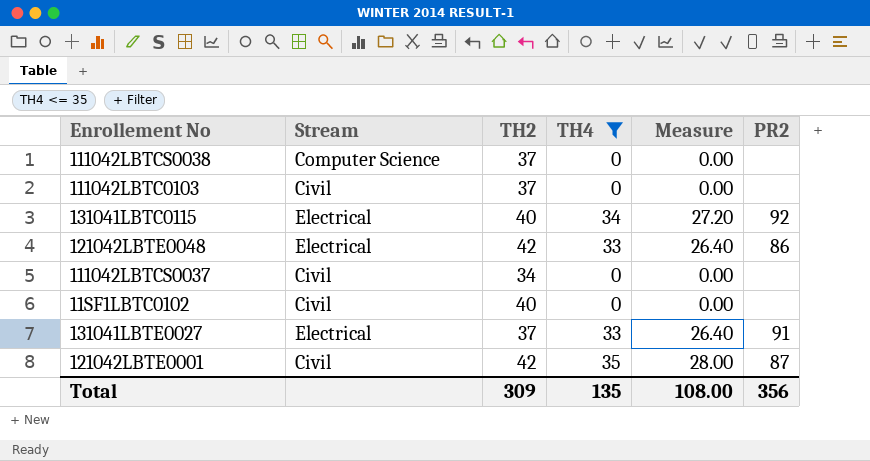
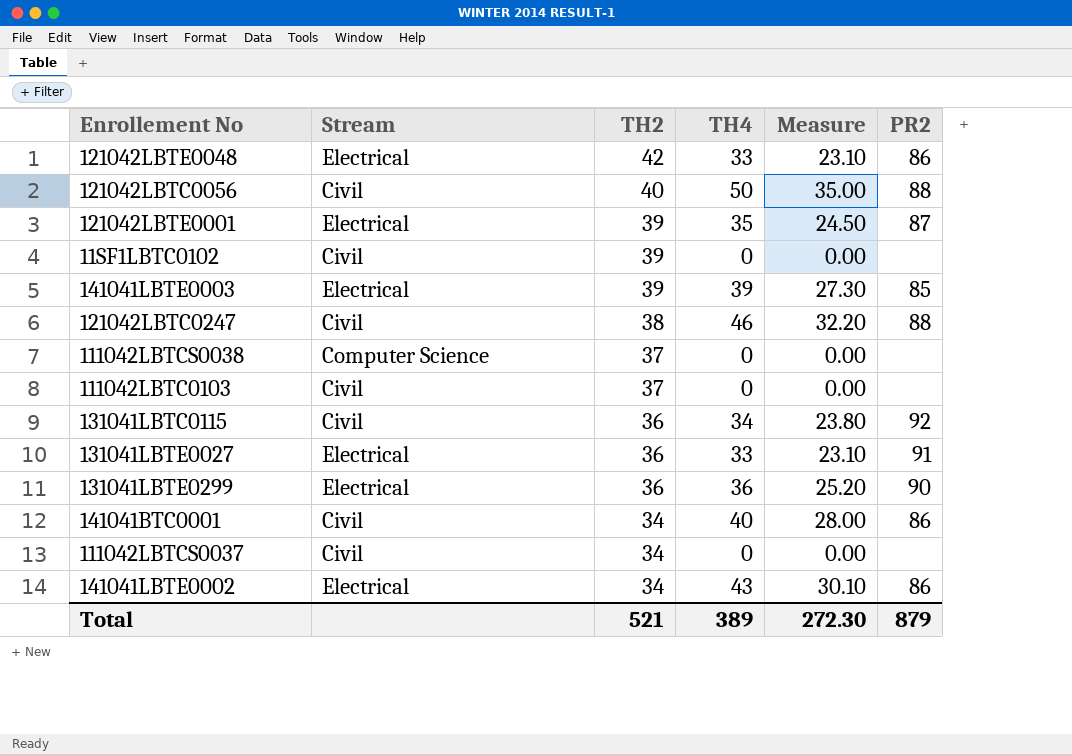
filter: TH4 <= 35 -> none
row order: none -> TH2 descending
column Measure | formula: [TH4] * 0.8 -> [TH4] * 0.7
121042LBTE0001 | Stream: Civil -> Electrical
121042LBTE0001 | TH2: 42 -> 39
11SF1LBTC0102 | TH2: 40 -> 39
131041LBTC0115 | Stream: Electrical -> Civil
131041LBTC0115 | TH2: 40 -> 36
131041LBTE0027 | TH2: 37 -> 36
Total | TH2: 309 -> 521
Total | TH4: 135 -> 389
Total | Measure: 108.00 -> 272.30
Total | PR2: 356 -> 879

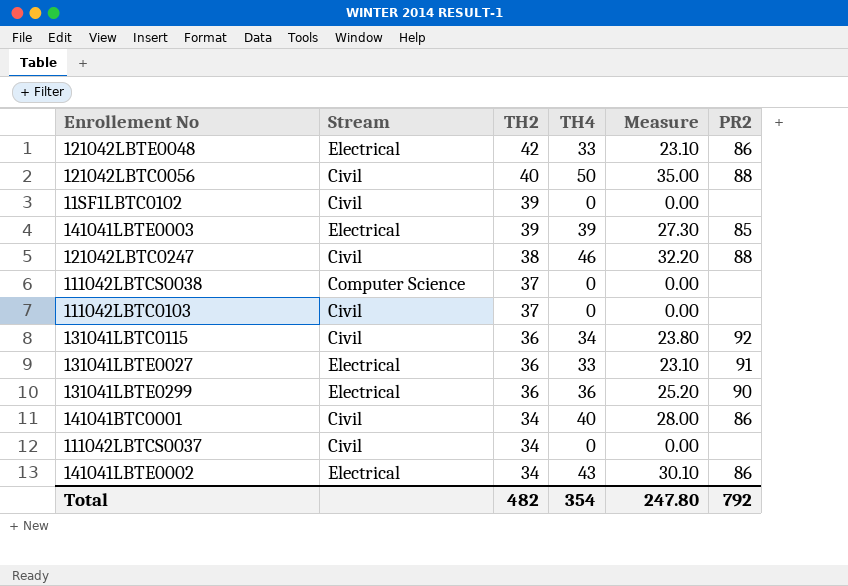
row 121042LBTE0001: Electrical | 39 | 35 | 24.50 | 87 -> none
Total | TH2: 521 -> 482
Total | TH4: 389 -> 354
Total | Measure: 272.30 -> 247.80
Total | PR2: 879 -> 792

